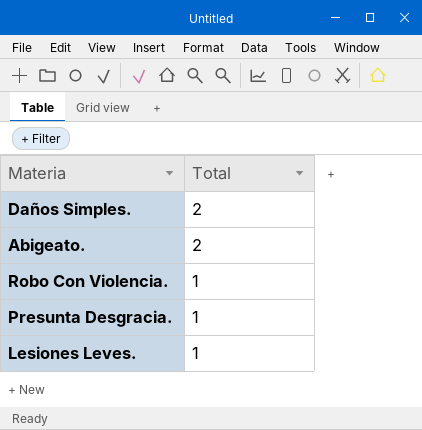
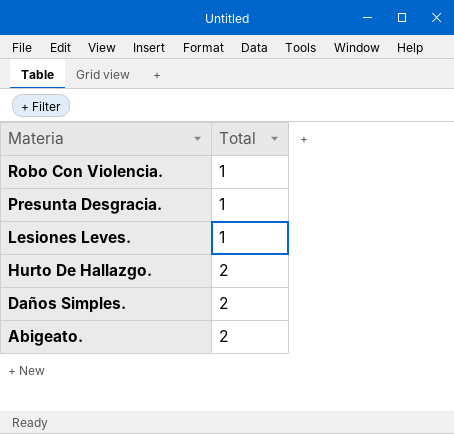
row order: Total descending -> Materia descending
row Hurto De Hallazgo.: none -> 2

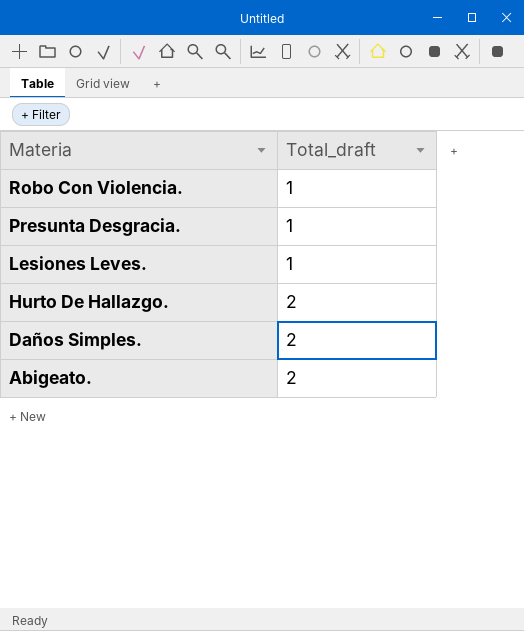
column name: Total -> Total_draft

